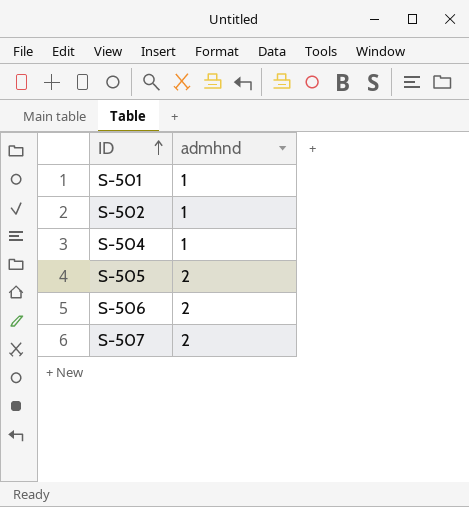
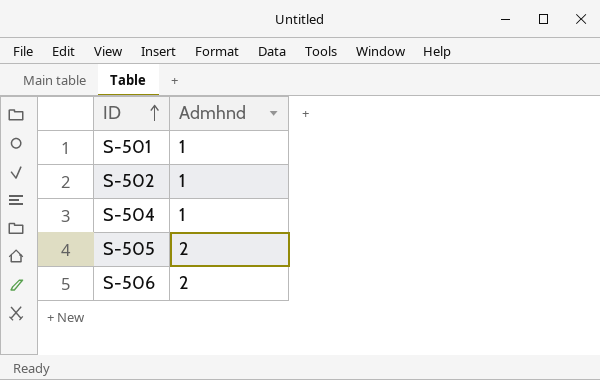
column name: admhnd -> Admhnd
row S-507: 2 -> none

